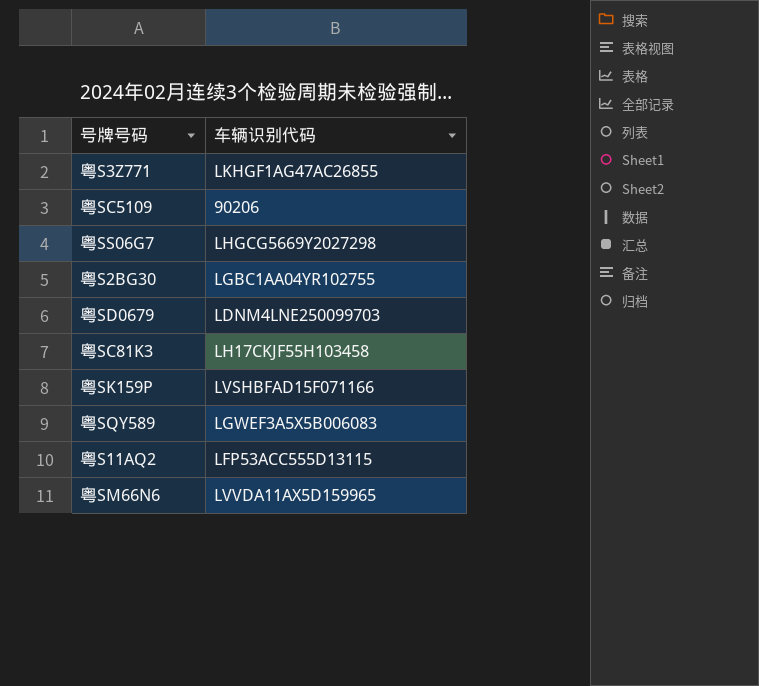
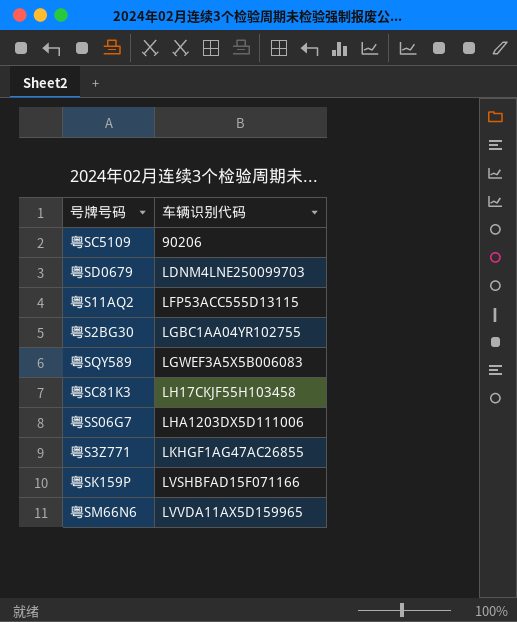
row order: none -> 车辆识别代码 ascending
粤SS06G7 | 车辆识别代码: LHGCG5669Y2027298 -> LHA1203DX5D111006

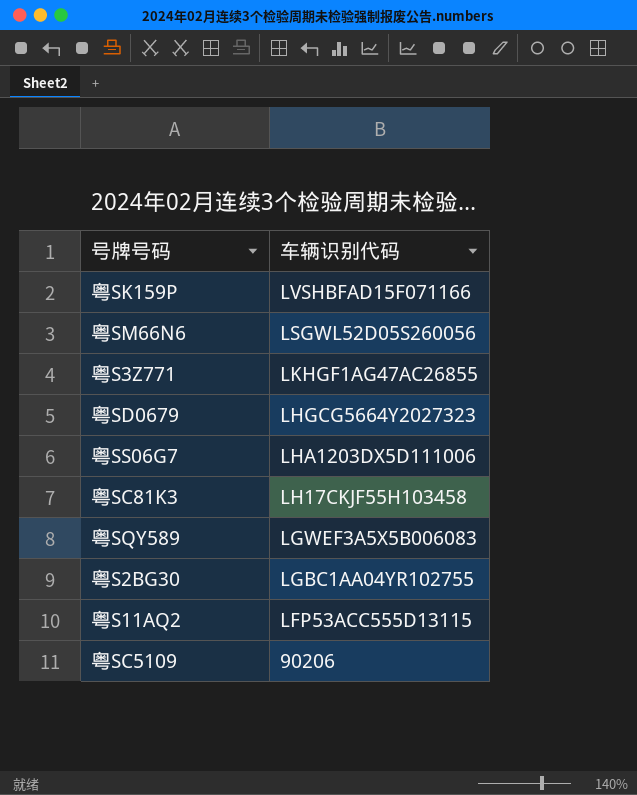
row order: 车辆识别代码 ascending -> 车辆识别代码 descending
粤SM66N6 | 车辆识别代码: LVVDA11AX5D159965 -> LSGWL52D05S260056
粤SD0679 | 车辆识别代码: LDNM4LNE250099703 -> LHGCG5664Y2027323

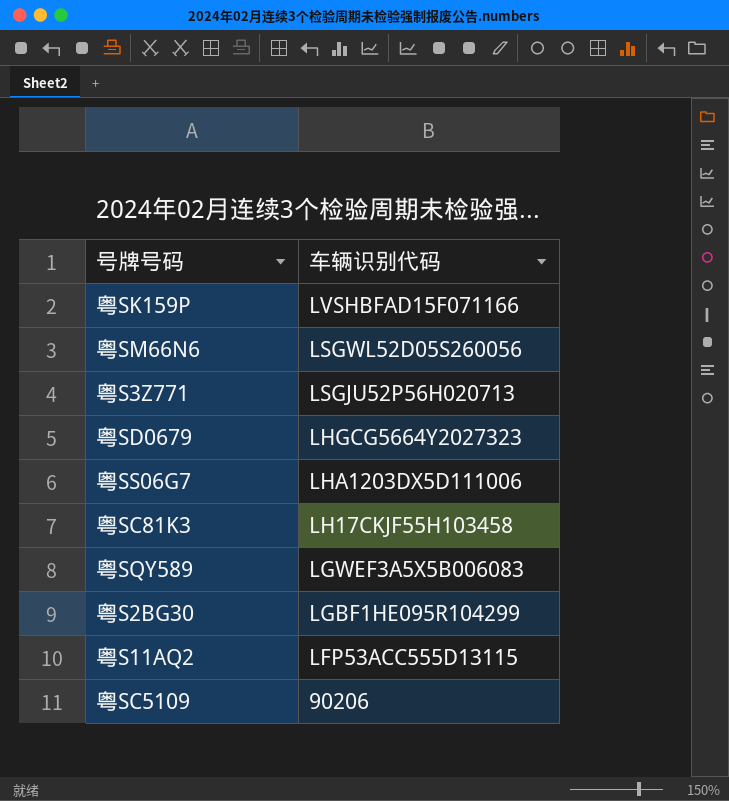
粤S3Z771 | 车辆识别代码: LKHGF1AG47AC26855 -> LSGJU52P56H020713
粤S2BG30 | 车辆识别代码: LGBC1AA04YR102755 -> LGBF1HE095R104299

